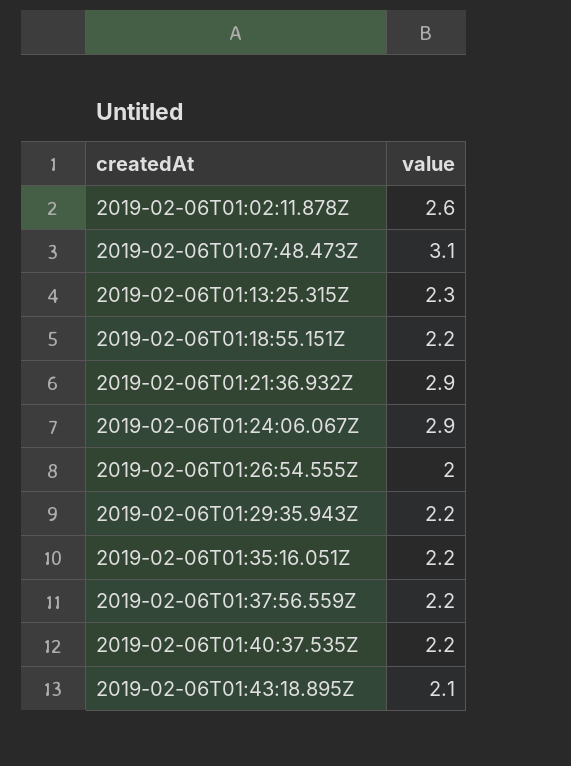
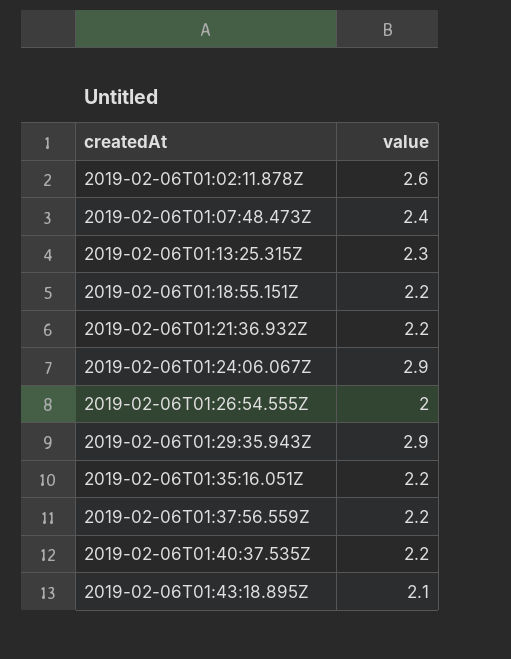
2019-02-06T01:07:48.473Z | value: 3.1 -> 2.4
2019-02-06T01:21:36.932Z | value: 2.9 -> 2.2
2019-02-06T01:29:35.943Z | value: 2.2 -> 2.9

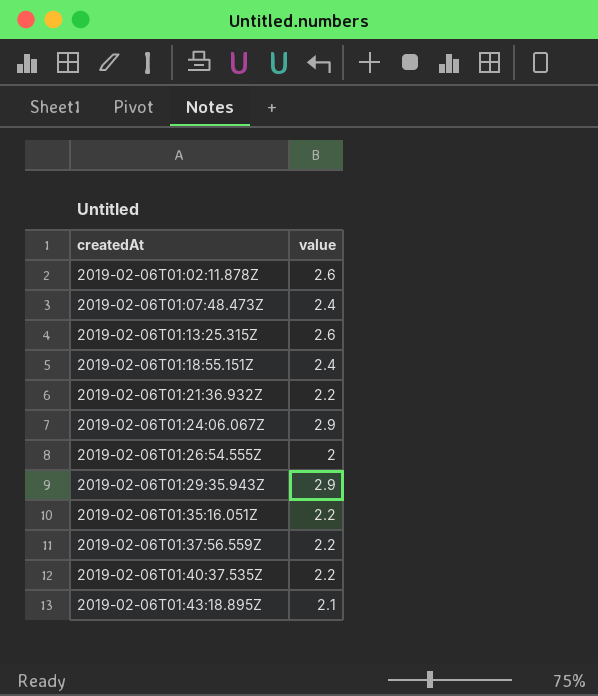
2019-02-06T01:13:25.315Z | value: 2.3 -> 2.6
2019-02-06T01:18:55.151Z | value: 2.2 -> 2.4

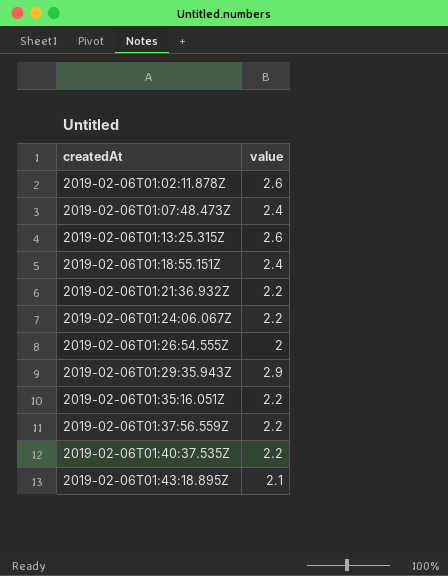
2019-02-06T01:24:06.067Z | value: 2.9 -> 2.2

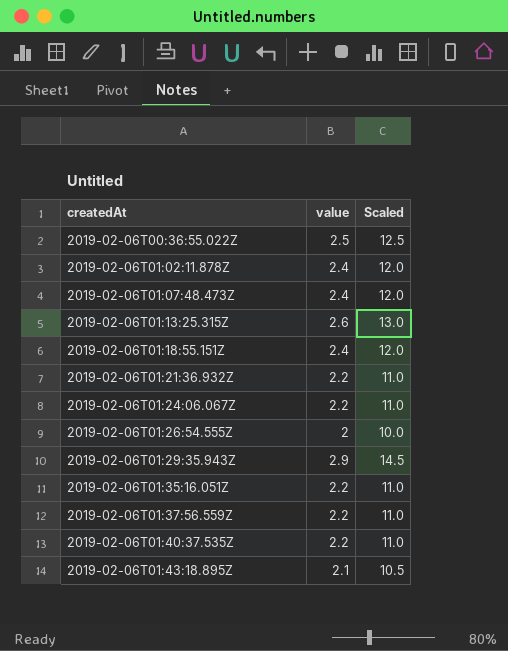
column Scaled | formula: none -> [value] * 5
row 2019-02-06T00:36:55.022Z: none -> 2.5 | 12.5
2019-02-06T01:02:11.878Z | value: 2.6 -> 2.4

